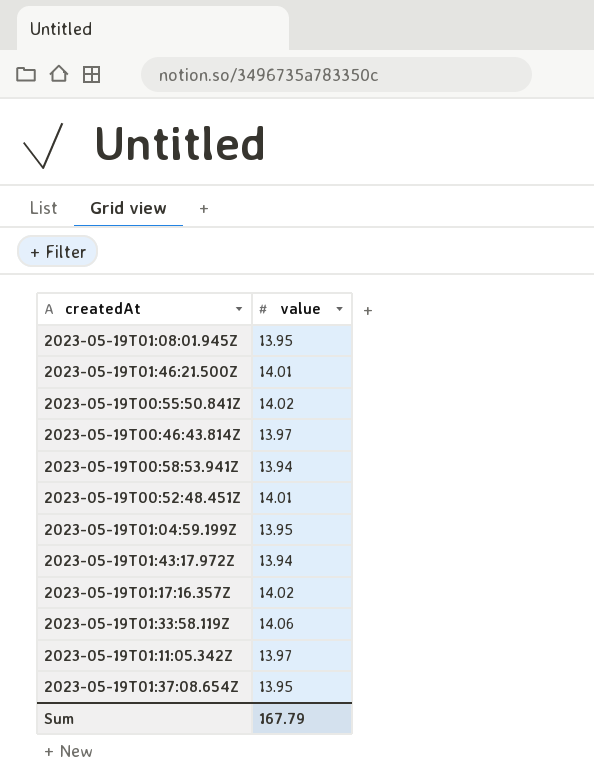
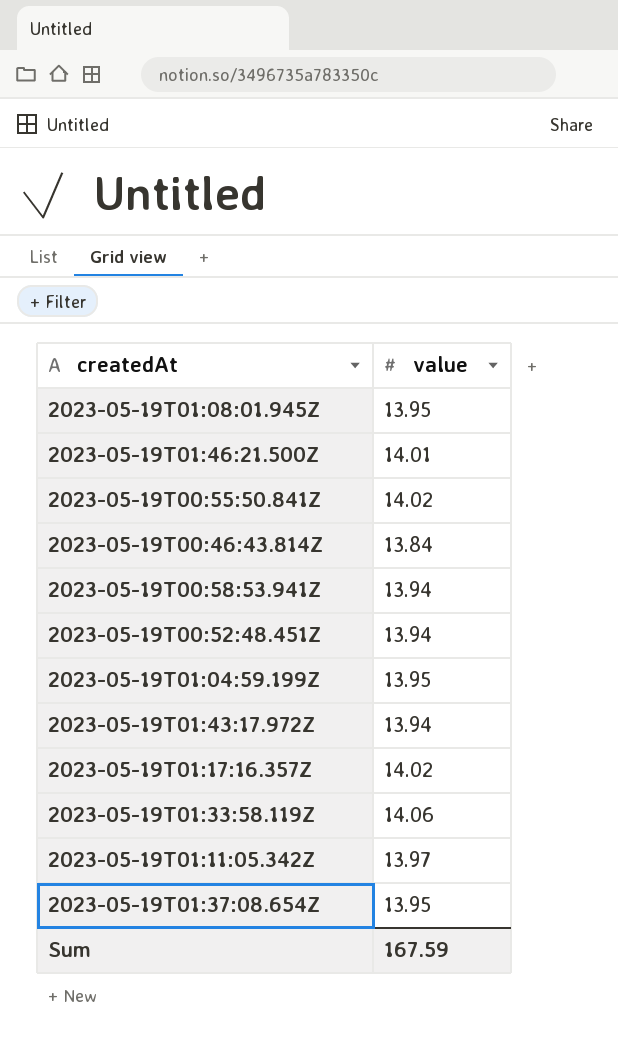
2023-05-19T00:46:43.814Z | value: 13.97 -> 13.84
2023-05-19T00:52:48.451Z | value: 14.01 -> 13.94
Sum | value: 167.79 -> 167.59

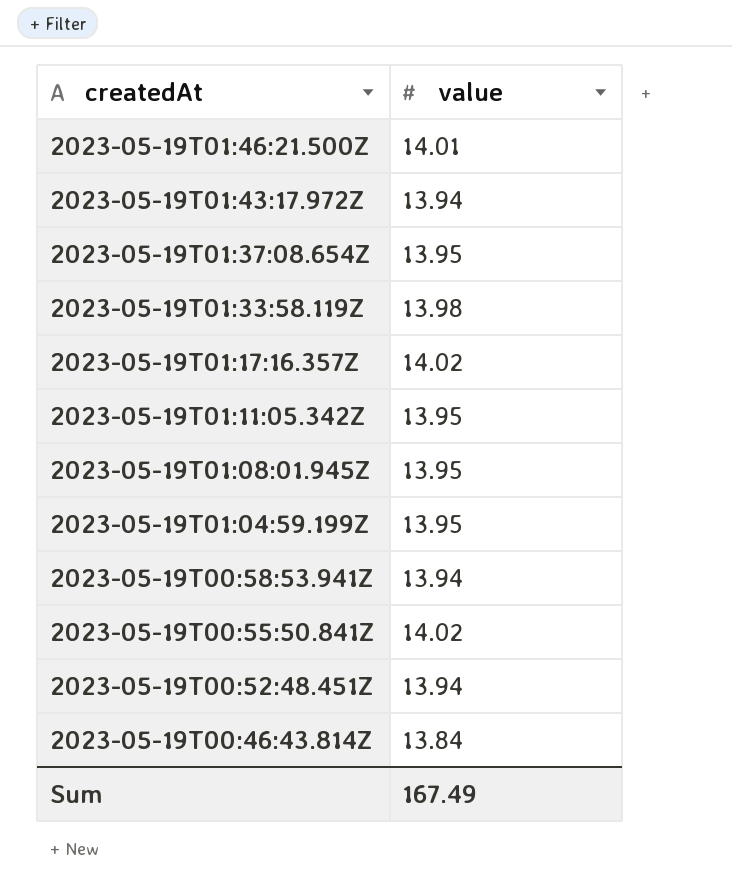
row order: none -> createdAt descending
2023-05-19T01:33:58.119Z | value: 14.06 -> 13.98
2023-05-19T01:11:05.342Z | value: 13.97 -> 13.95
Sum | value: 167.59 -> 167.49

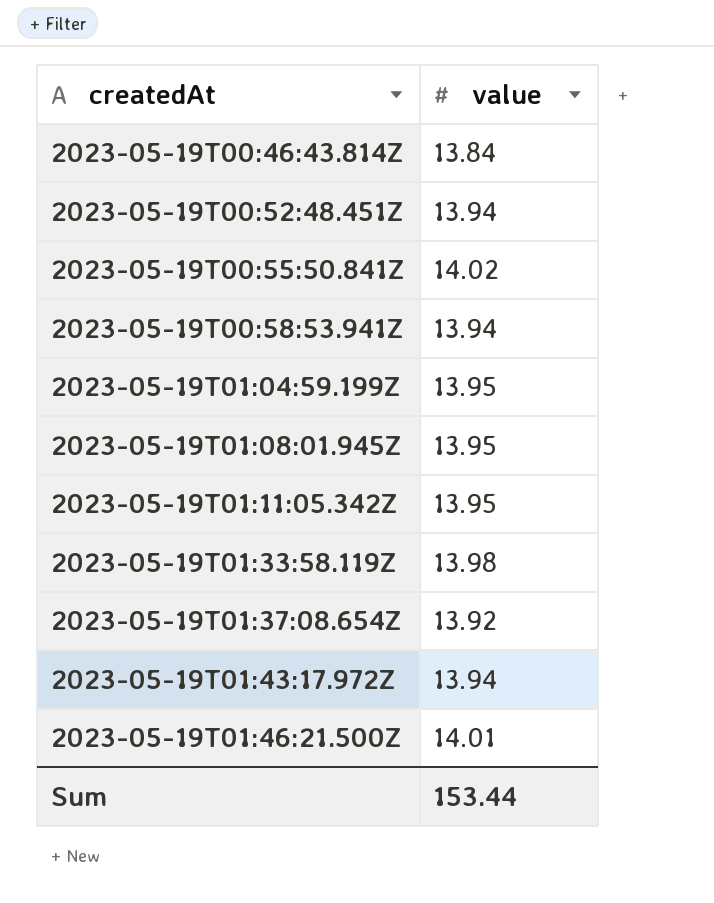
row order: createdAt descending -> createdAt ascending
row 2023-05-19T01:17:16.357Z: 14.02 -> none
2023-05-19T01:37:08.654Z | value: 13.95 -> 13.92
Sum | value: 167.49 -> 153.44

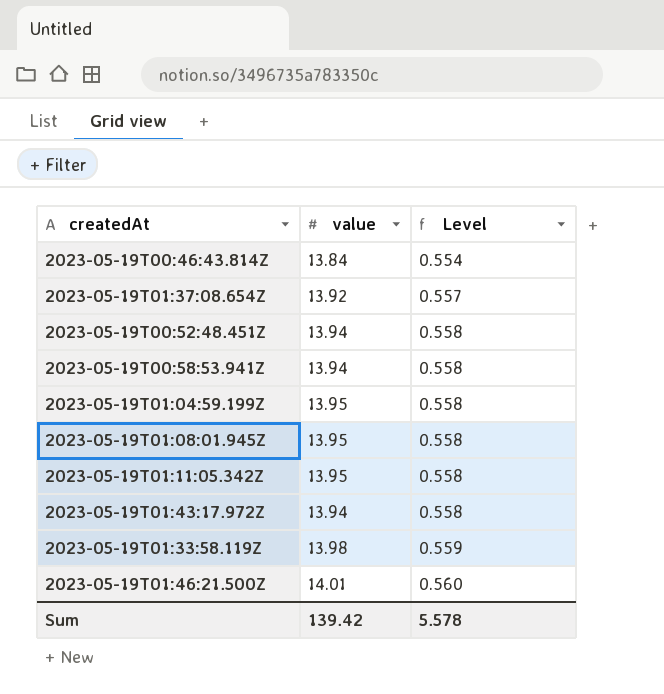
row order: createdAt ascending -> Level ascending
column Level | formula: none -> [value] * 0.04
row 2023-05-19T00:55:50.841Z: 14.02 -> none
Sum | value: 153.44 -> 139.42

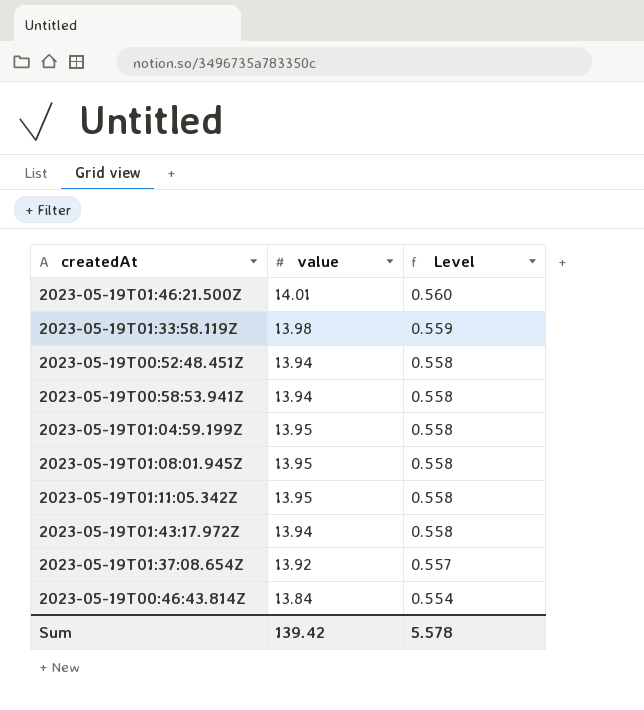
row order: Level ascending -> Level descending

